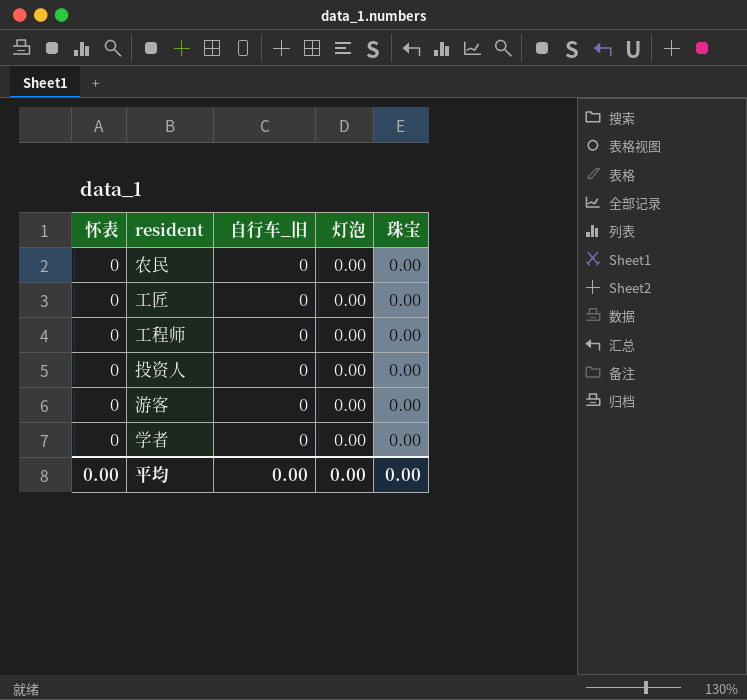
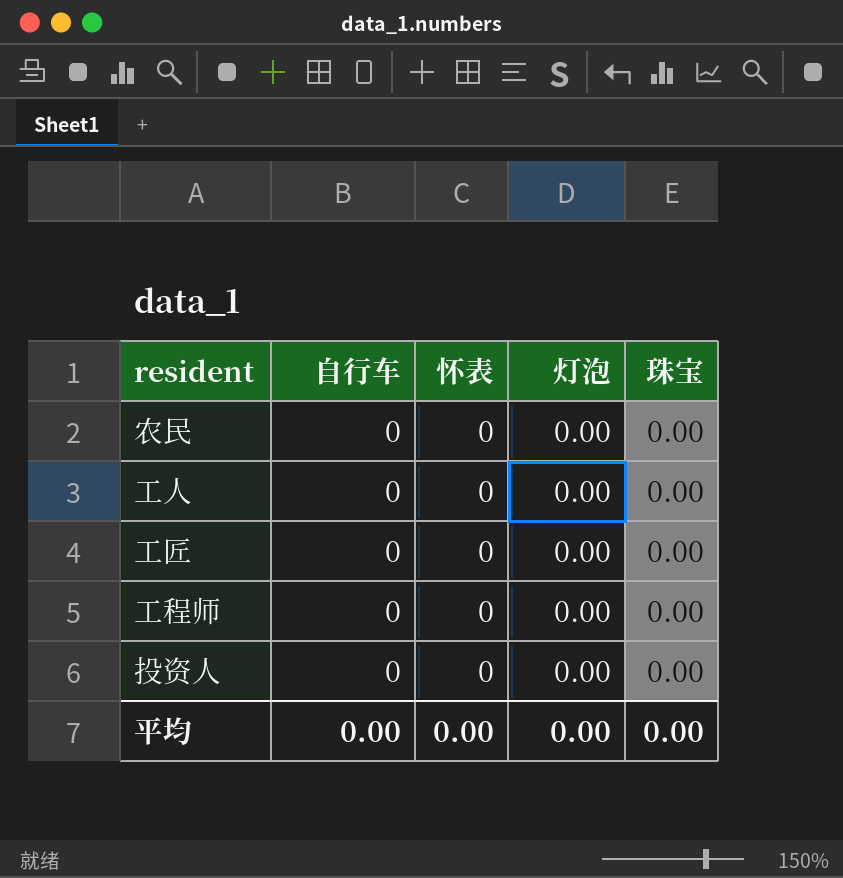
column name: 自行车_旧 -> 自行车
column 怀表 | position: 1 -> 3
row 游客: 0 | 0 | 0.00 | 0.00 -> none
row 学者: 0 | 0 | 0.00 | 0.00 -> none
row 工人: none -> 0 | 0 | 0.00 | 0.00

